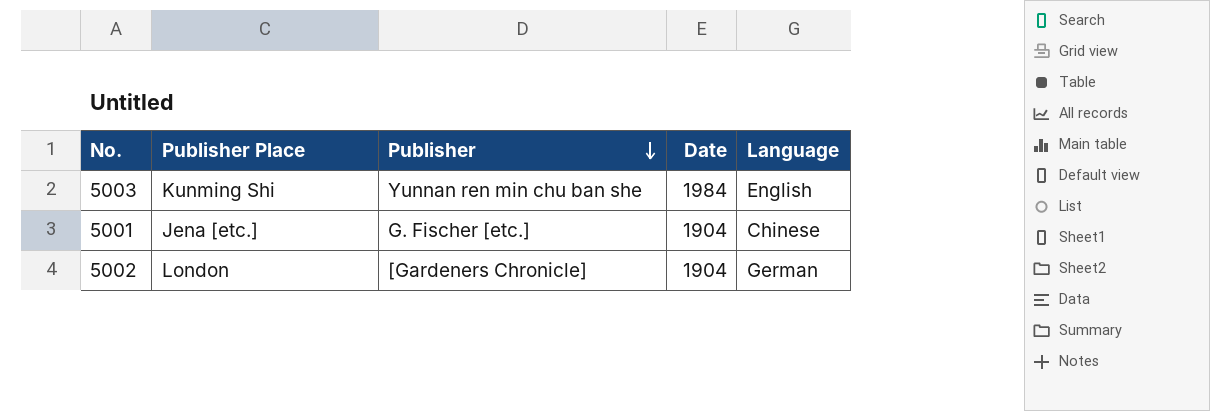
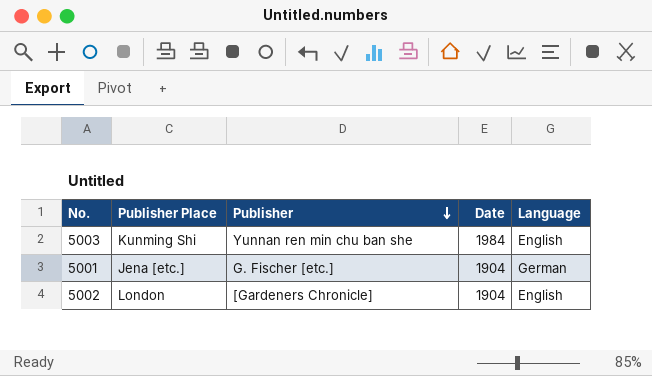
5001 | Language: Chinese -> German
5002 | Language: German -> English

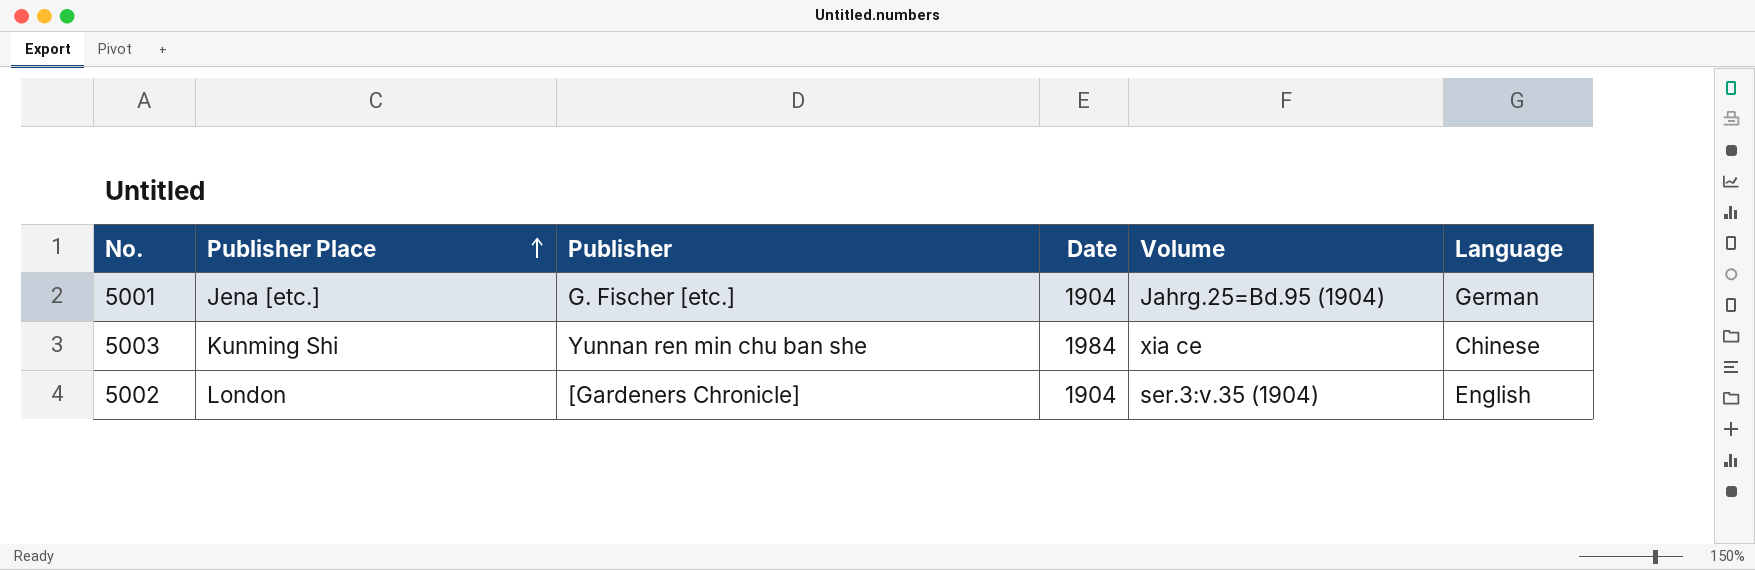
row order: Publisher descending -> Publisher Place ascending
column Volume | position: none -> 5
5003 | Language: English -> Chinese

